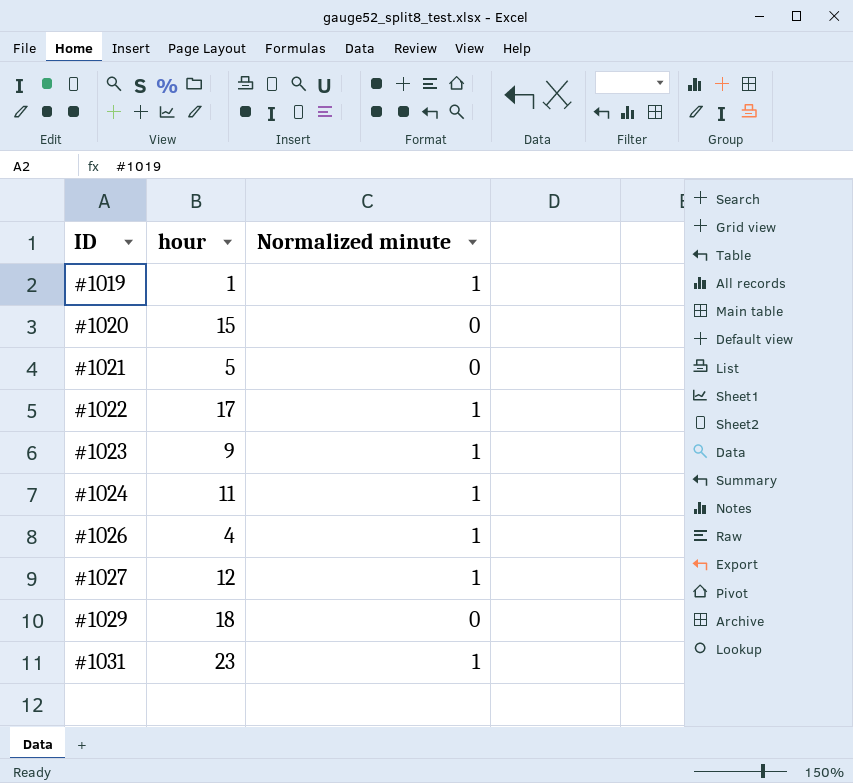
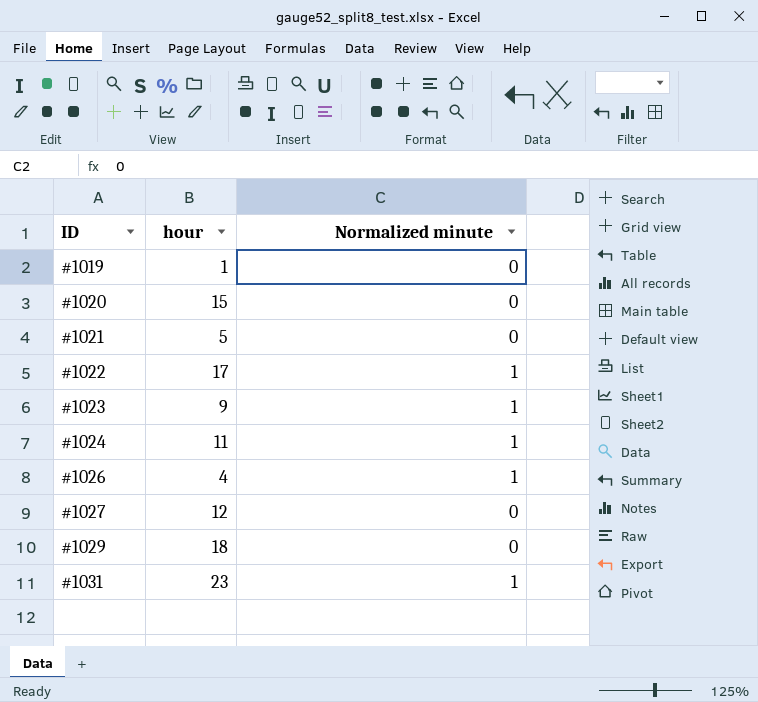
#1019 | Normalized minute: 1 -> 0
#1027 | Normalized minute: 1 -> 0

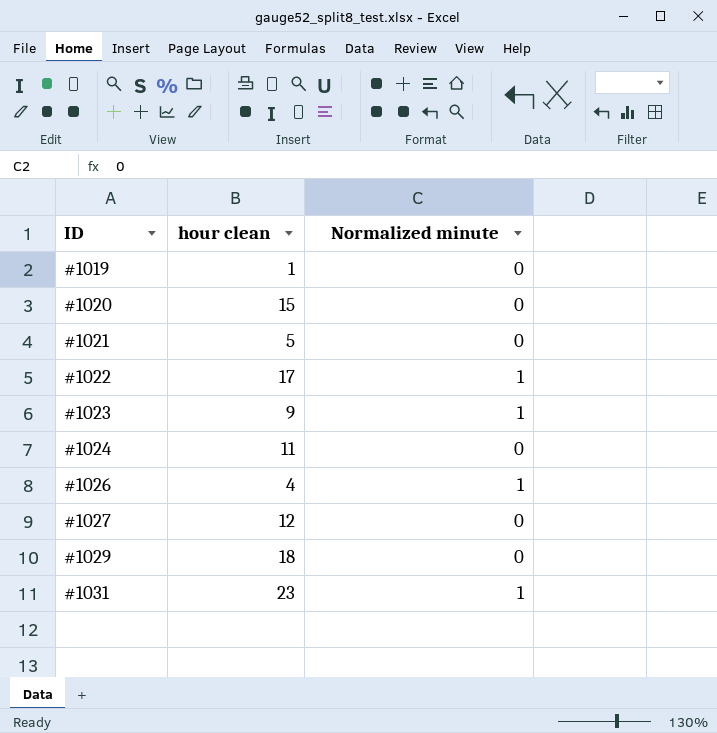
column name: hour -> hour clean
#1024 | Normalized minute: 1 -> 0

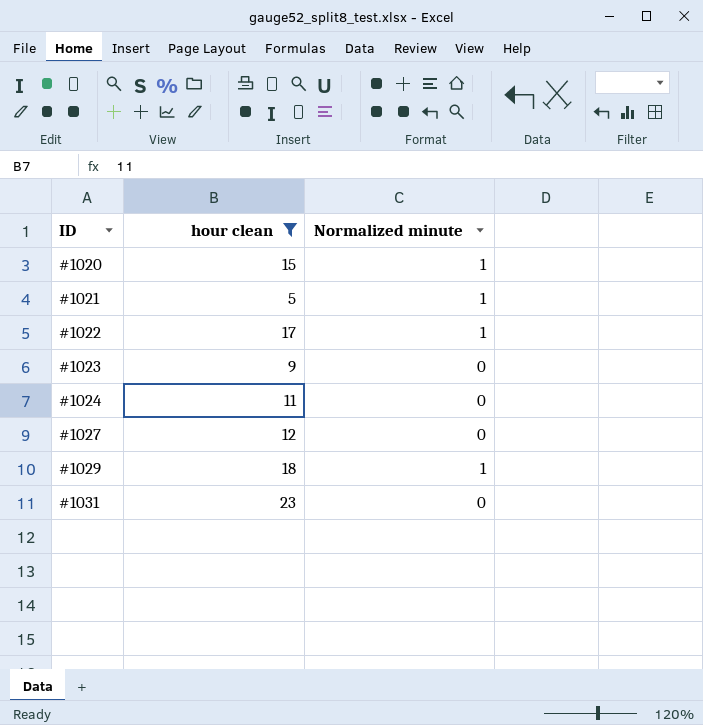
filter: none -> hour clean >= 5
#1020 | Normalized minute: 0 -> 1
#1021 | Normalized minute: 0 -> 1
#1023 | Normalized minute: 1 -> 0
#1029 | Normalized minute: 0 -> 1
#1031 | Normalized minute: 1 -> 0

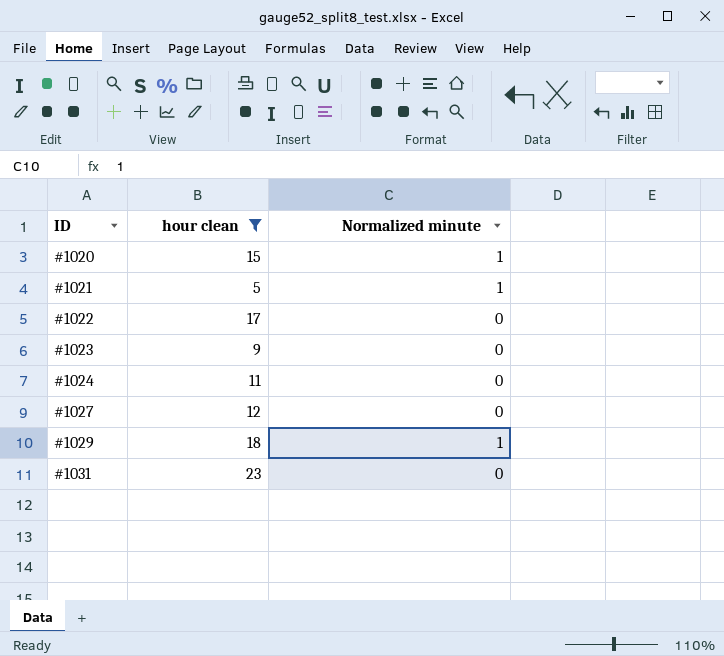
#1022 | Normalized minute: 1 -> 0

